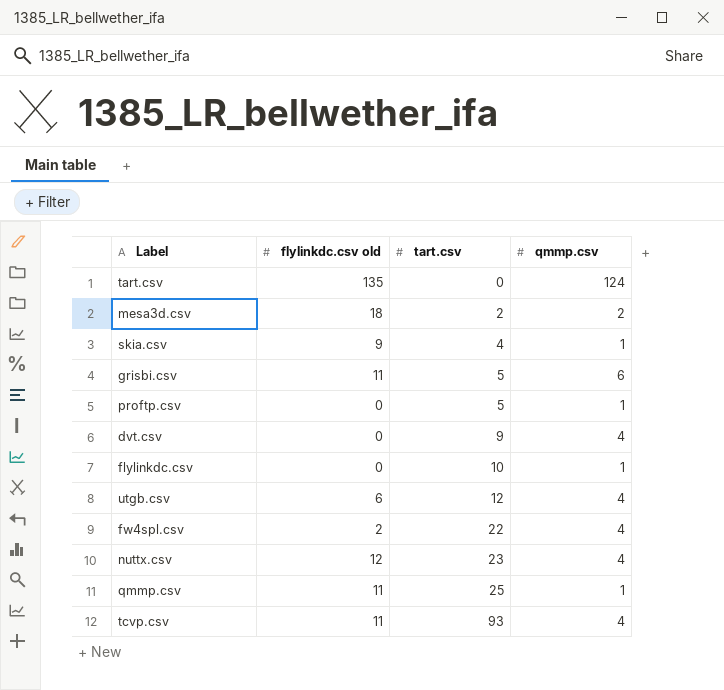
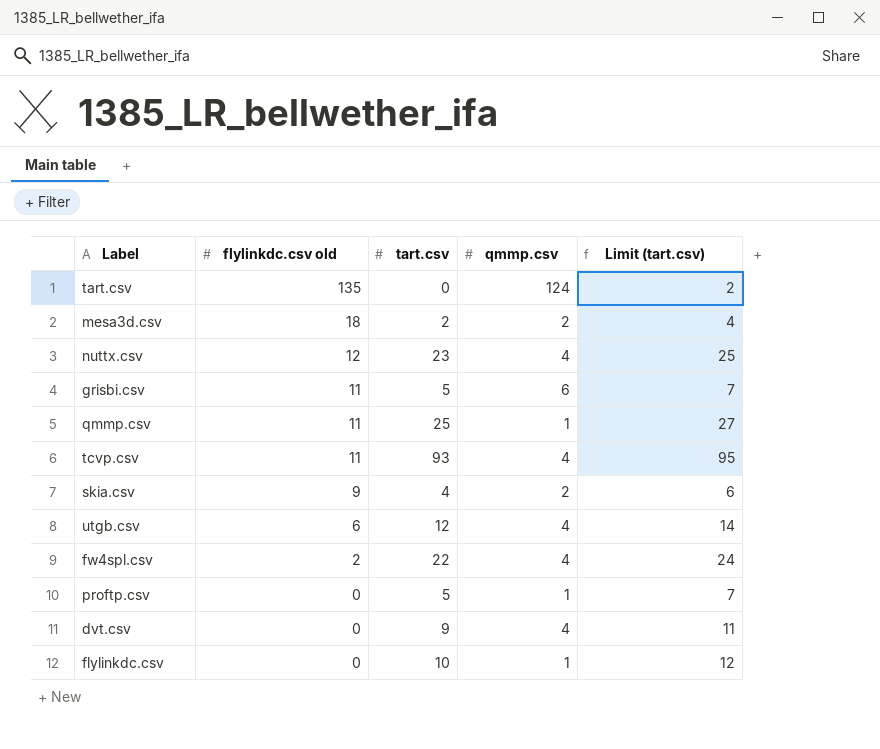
row order: tart.csv ascending -> flylinkdc.csv old descending
column Limit (tart.csv) | formula: none -> [tart.csv] + 2
skia.csv | qmmp.csv: 1 -> 2

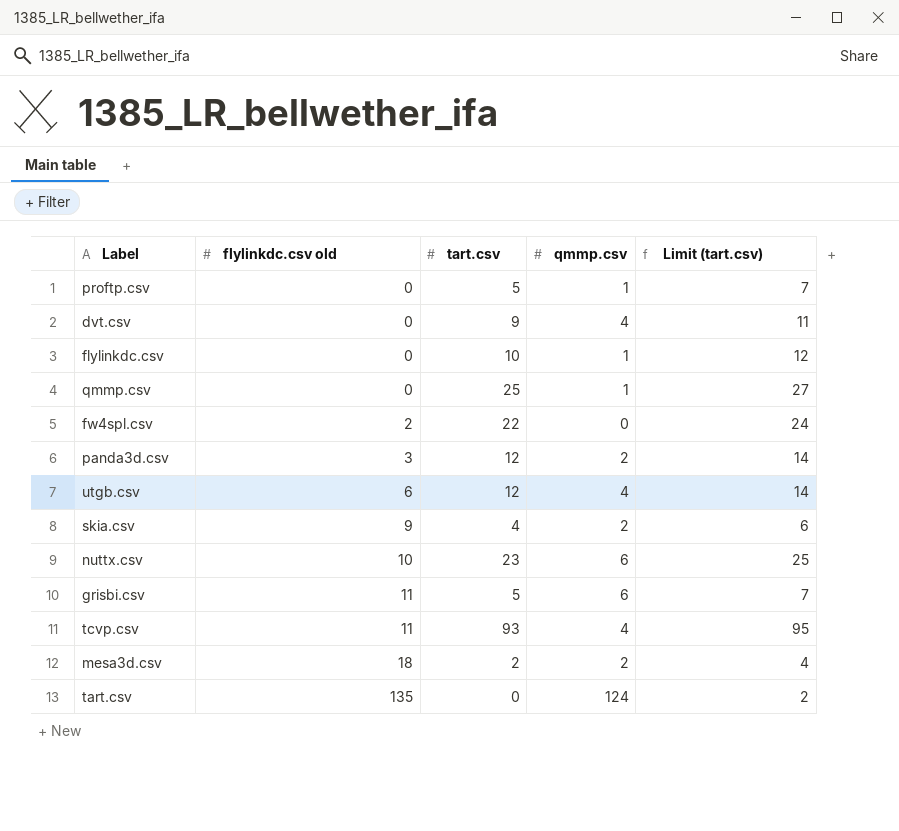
row order: flylinkdc.csv old descending -> flylinkdc.csv old ascending
qmmp.csv | flylinkdc.csv old: 11 -> 0
fw4spl.csv | qmmp.csv: 4 -> 0
row panda3d.csv: none -> 3 | 12 | 2 | 14
nuttx.csv | flylinkdc.csv old: 12 -> 10
nuttx.csv | qmmp.csv: 4 -> 6

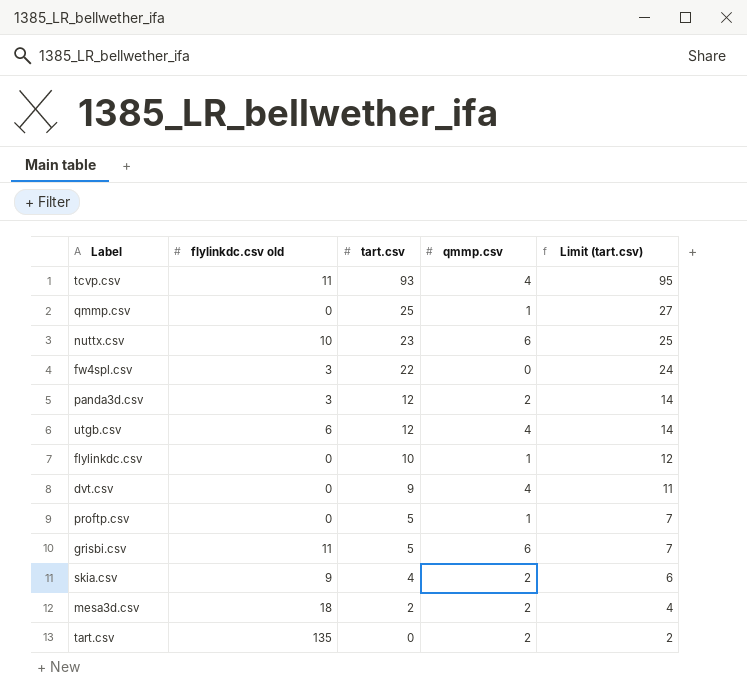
row order: flylinkdc.csv old ascending -> tart.csv descending
fw4spl.csv | flylinkdc.csv old: 2 -> 3
tart.csv | qmmp.csv: 124 -> 2

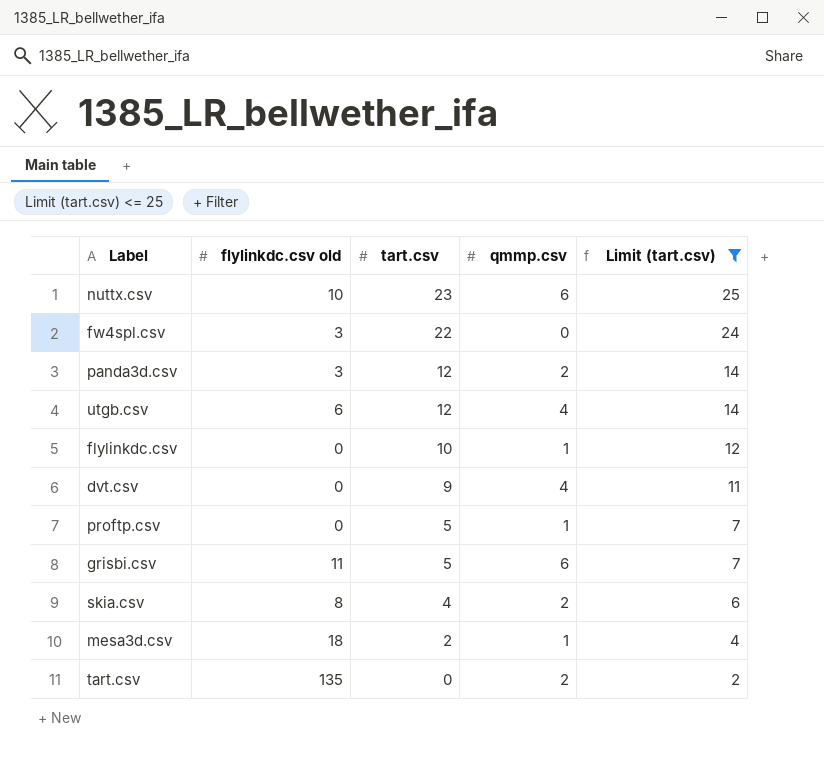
filter: none -> Limit (tart.csv) <= 25
skia.csv | flylinkdc.csv old: 9 -> 8
mesa3d.csv | qmmp.csv: 2 -> 1

